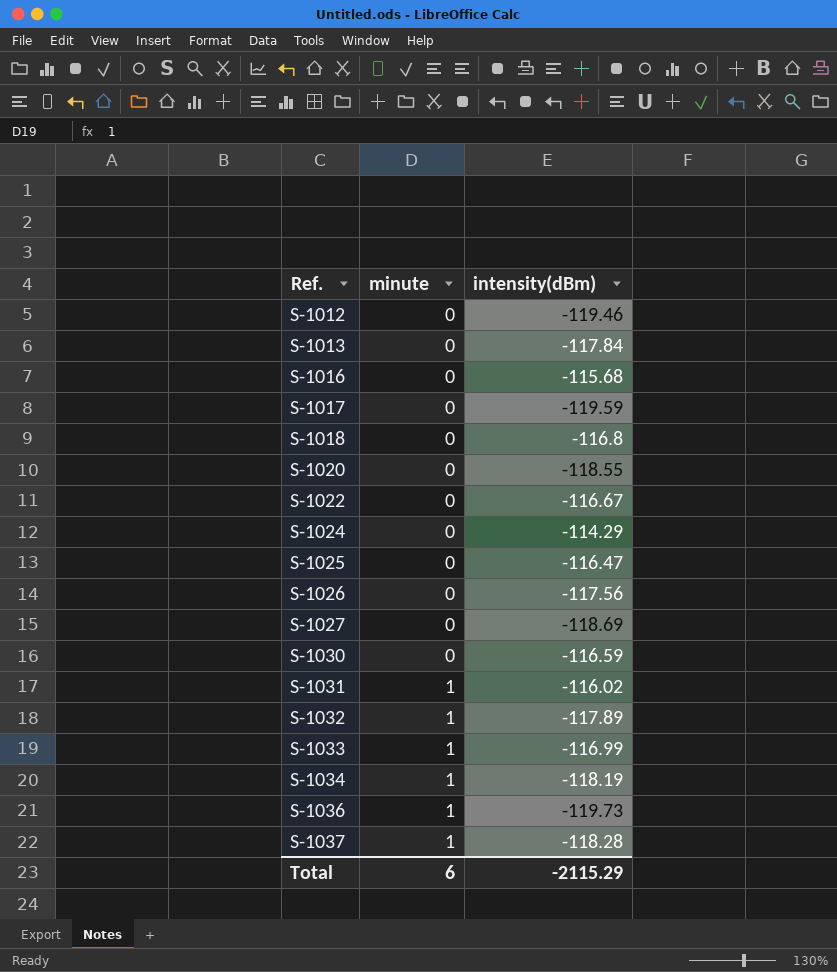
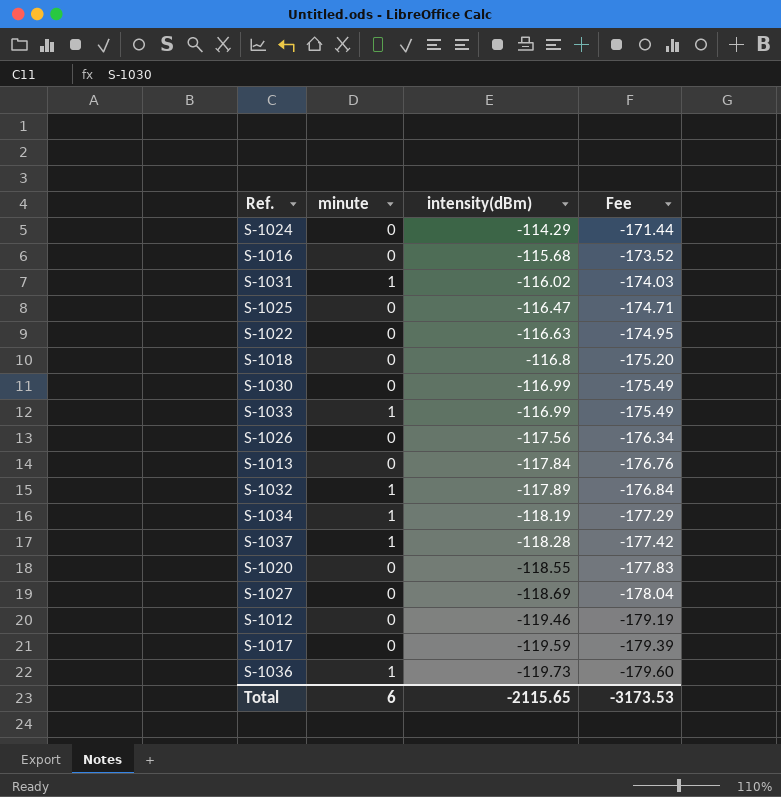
row order: Ref. ascending -> intensity(dBm) descending
column Fee | formula: none -> [intensity(dBm)] * 1.5
S-1022 | intensity(dBm): -116.67 -> -116.63
S-1030 | intensity(dBm): -116.59 -> -116.99
Total | intensity(dBm): -2115.29 -> -2115.65

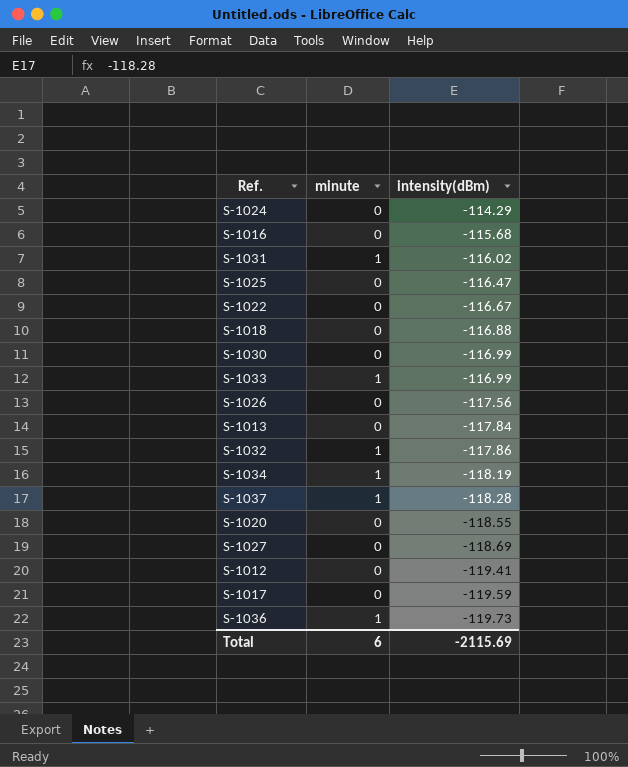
column Fee | formula: [intensity(dBm)] * 1.5 -> none
S-1022 | intensity(dBm): -116.63 -> -116.67
S-1018 | intensity(dBm): -116.8 -> -116.88
S-1032 | intensity(dBm): -117.89 -> -117.86
S-1012 | intensity(dBm): -119.46 -> -119.41
Total | intensity(dBm): -2115.65 -> -2115.69

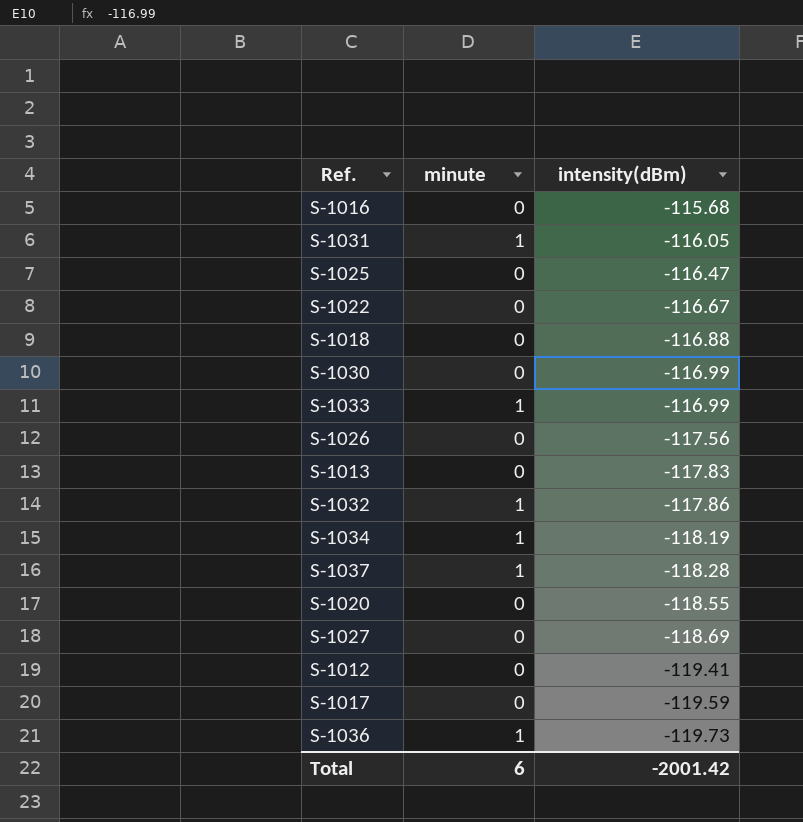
row S-1024: 0 | -114.29 -> none
S-1031 | intensity(dBm): -116.02 -> -116.05
S-1013 | intensity(dBm): -117.84 -> -117.83
Total | intensity(dBm): -2115.69 -> -2001.42

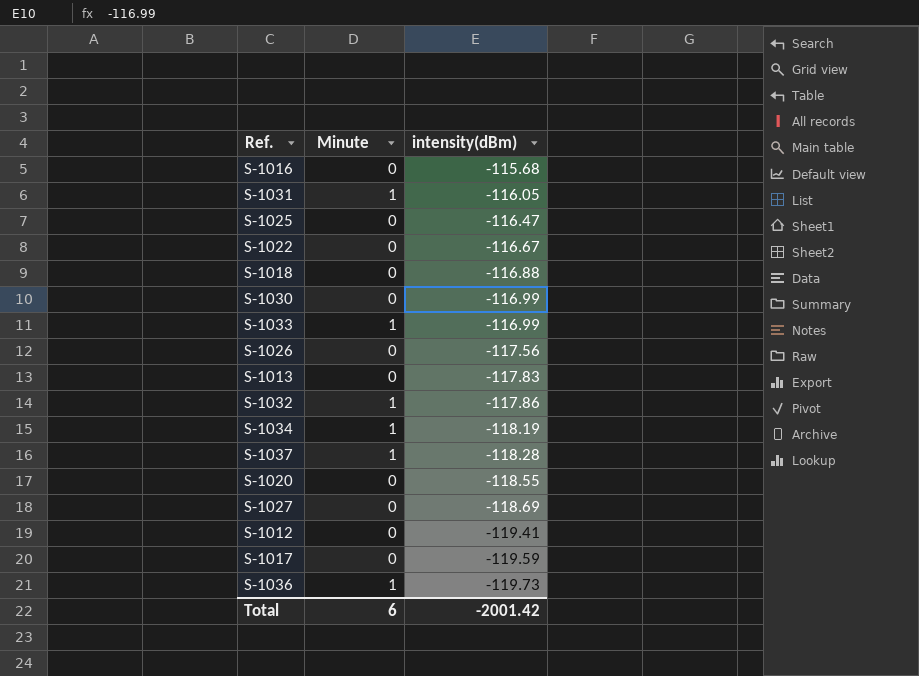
column name: minute -> Minute

